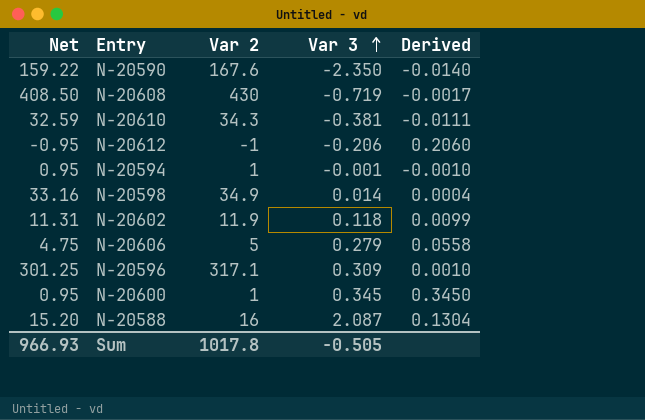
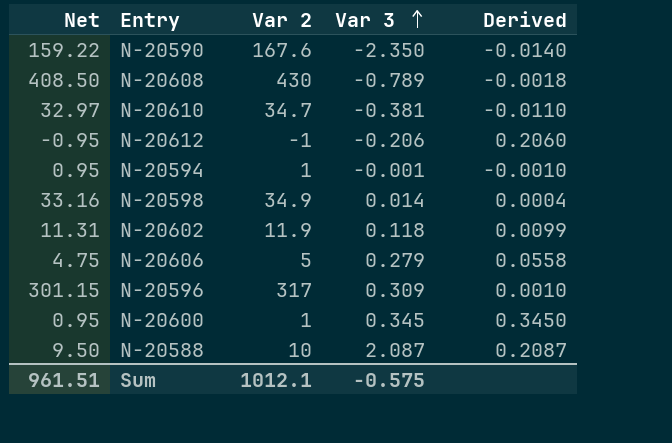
N-20608 | Var 3: -0.719 -> -0.789
N-20608 | Derived: -0.0017 -> -0.0018
N-20610 | Net: 32.59 -> 32.97
N-20610 | Var 2: 34.3 -> 34.7
N-20610 | Derived: -0.0111 -> -0.0110
N-20596 | Net: 301.25 -> 301.15
N-20596 | Var 2: 317.1 -> 317
N-20588 | Net: 15.20 -> 9.50
N-20588 | Var 2: 16 -> 10
N-20588 | Derived: 0.1304 -> 0.2087
Sum | Net: 966.93 -> 961.51
Sum | Var 2: 1017.8 -> 1012.1
Sum | Var 3: -0.505 -> -0.575

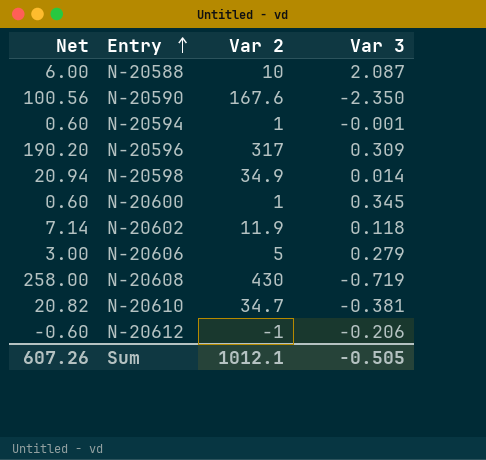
row order: Var 3 ascending -> Entry ascending
column Derived | formula: [Var 3] / [Var 2] -> none
column Net | formula: [Var 2] * 0.95 -> [Var 2] * 0.6
N-20608 | Var 3: -0.789 -> -0.719
Sum | Net: 961.51 -> 607.26
Sum | Var 3: -0.575 -> -0.505

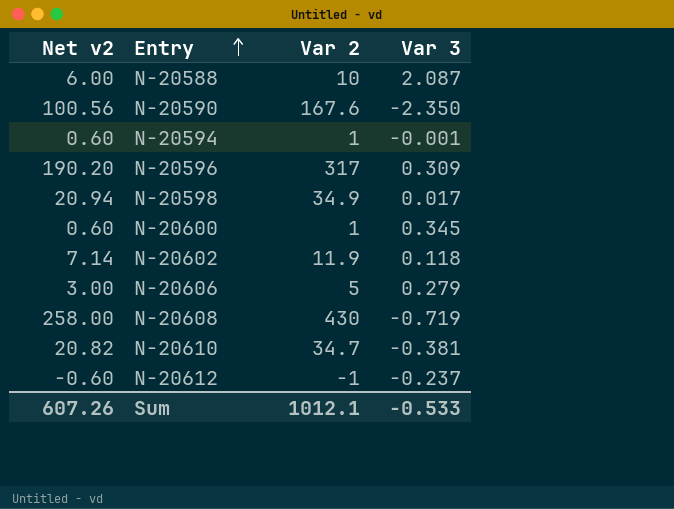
column name: Net -> Net v2
N-20598 | Var 3: 0.014 -> 0.017
N-20612 | Var 3: -0.206 -> -0.237
Sum | Var 3: -0.505 -> -0.533

